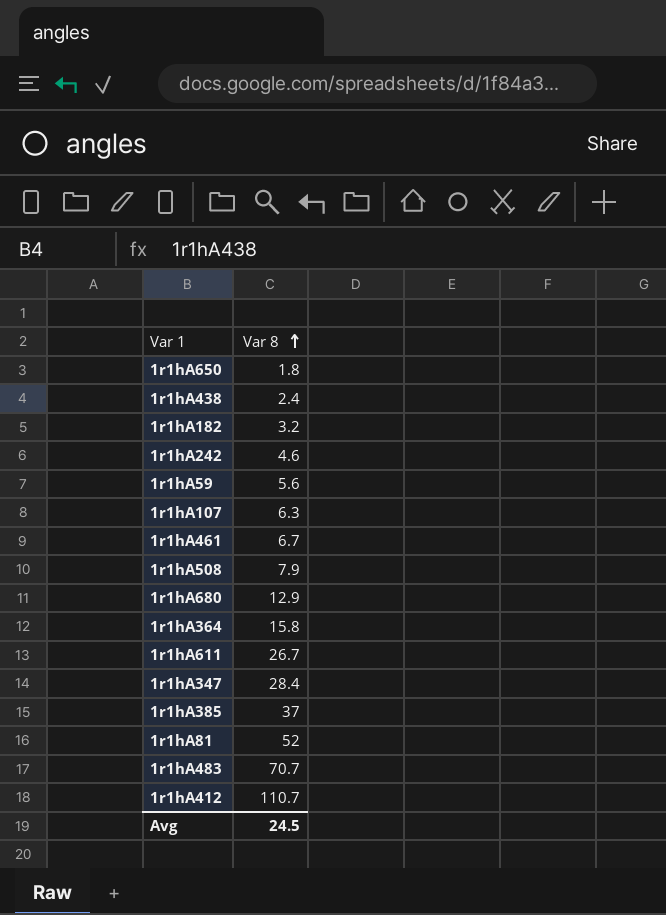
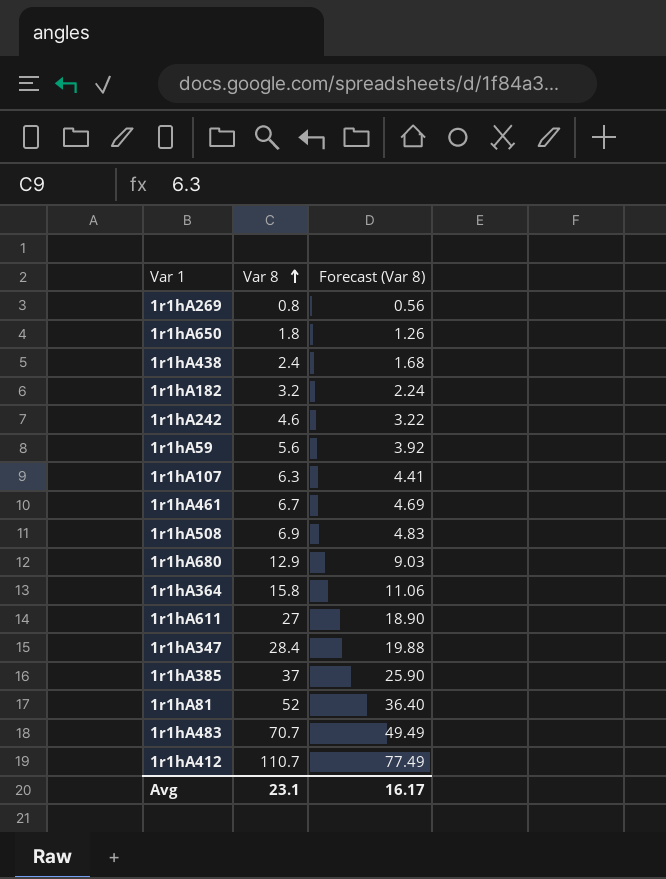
column Forecast (Var 8) | formula: none -> [Var 8] * 0.7
row 1r1hA269: none -> 0.8 | 0.56
1r1hA508 | Var 8: 7.9 -> 6.9
1r1hA611 | Var 8: 26.7 -> 27
Avg | Var 8: 24.5 -> 23.1

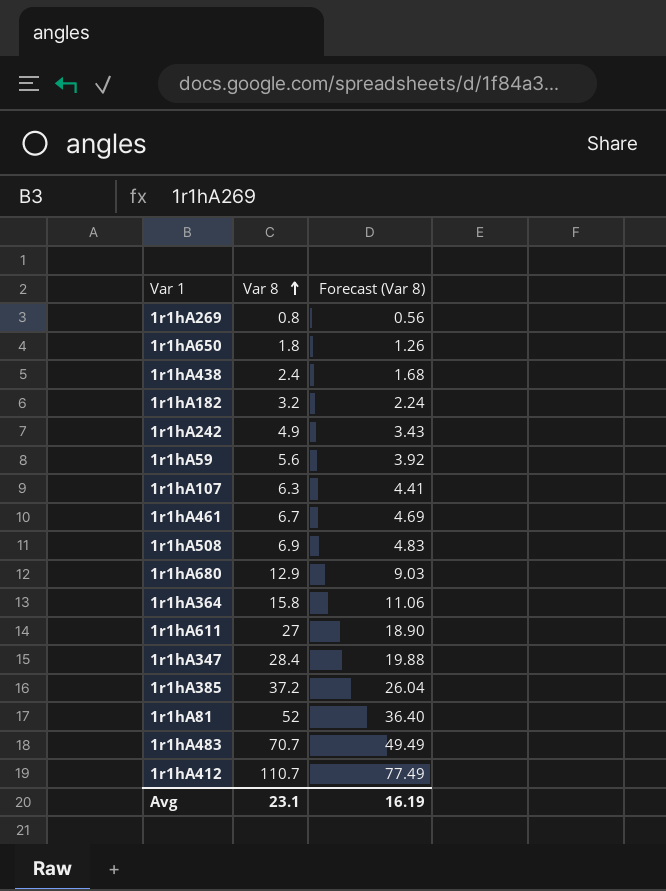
1r1hA242 | Var 8: 4.6 -> 4.9
1r1hA242 | Forecast (Var 8): 3.22 -> 3.43
1r1hA385 | Var 8: 37 -> 37.2
1r1hA385 | Forecast (Var 8): 25.90 -> 26.04
Avg | Forecast (Var 8): 16.17 -> 16.19

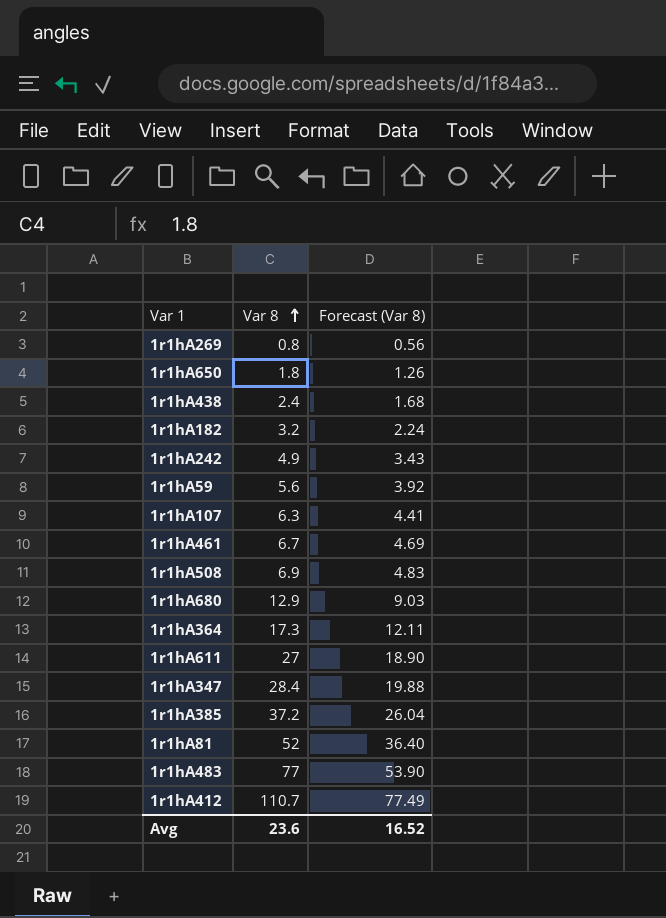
1r1hA364 | Var 8: 15.8 -> 17.3
1r1hA364 | Forecast (Var 8): 11.06 -> 12.11
1r1hA483 | Var 8: 70.7 -> 77
1r1hA483 | Forecast (Var 8): 49.49 -> 53.90
Avg | Var 8: 23.1 -> 23.6
Avg | Forecast (Var 8): 16.19 -> 16.52

